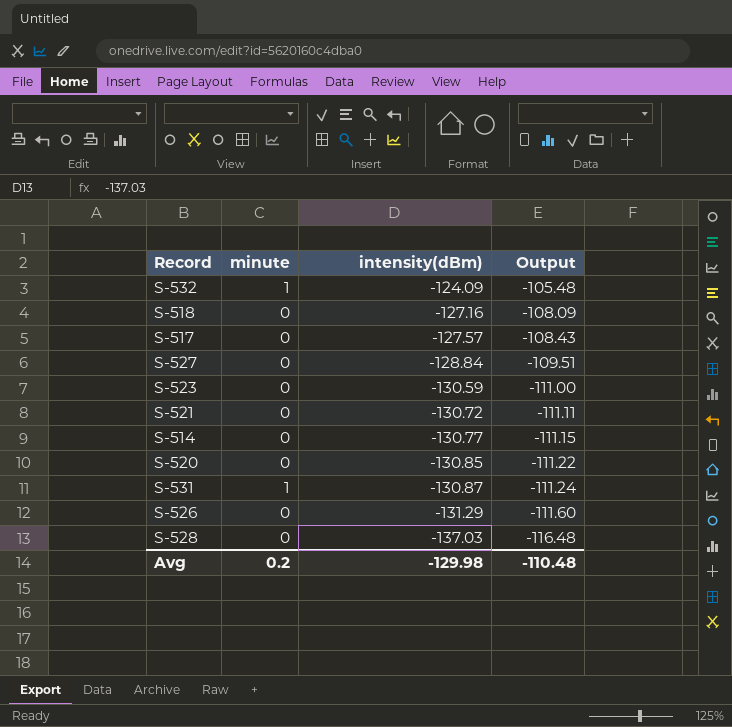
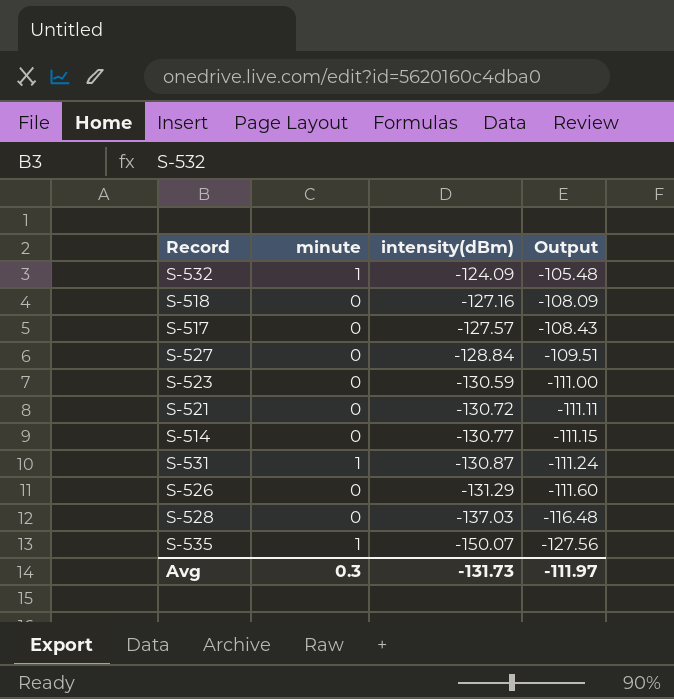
row S-520: 0 | -130.85 | -111.22 -> none
row S-535: none -> 1 | -150.07 | -127.56
Avg | minute: 0.2 -> 0.3
Avg | intensity(dBm): -129.98 -> -131.73
Avg | Output: -110.48 -> -111.97

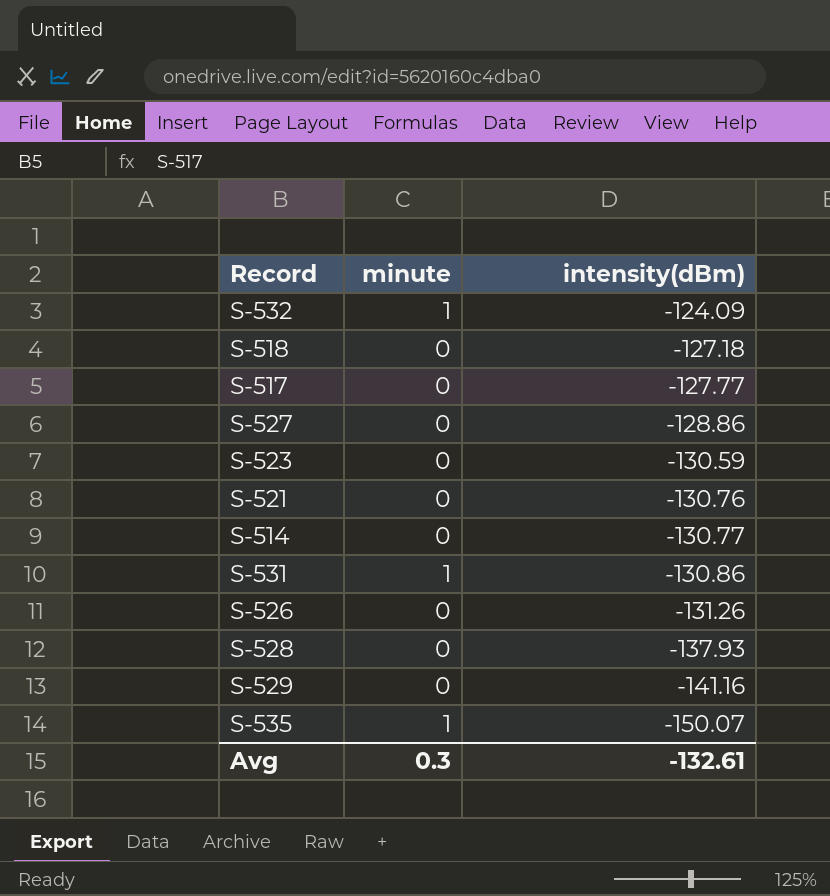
column Output | formula: [intensity(dBm)] * 0.85 -> none
S-518 | intensity(dBm): -127.16 -> -127.18
S-517 | intensity(dBm): -127.57 -> -127.77
S-527 | intensity(dBm): -128.84 -> -128.86
S-521 | intensity(dBm): -130.72 -> -130.76
S-531 | intensity(dBm): -130.87 -> -130.86
S-526 | intensity(dBm): -131.29 -> -131.26
S-528 | intensity(dBm): -137.03 -> -137.93
row S-529: none -> 0 | -141.16
Avg | intensity(dBm): -131.73 -> -132.61

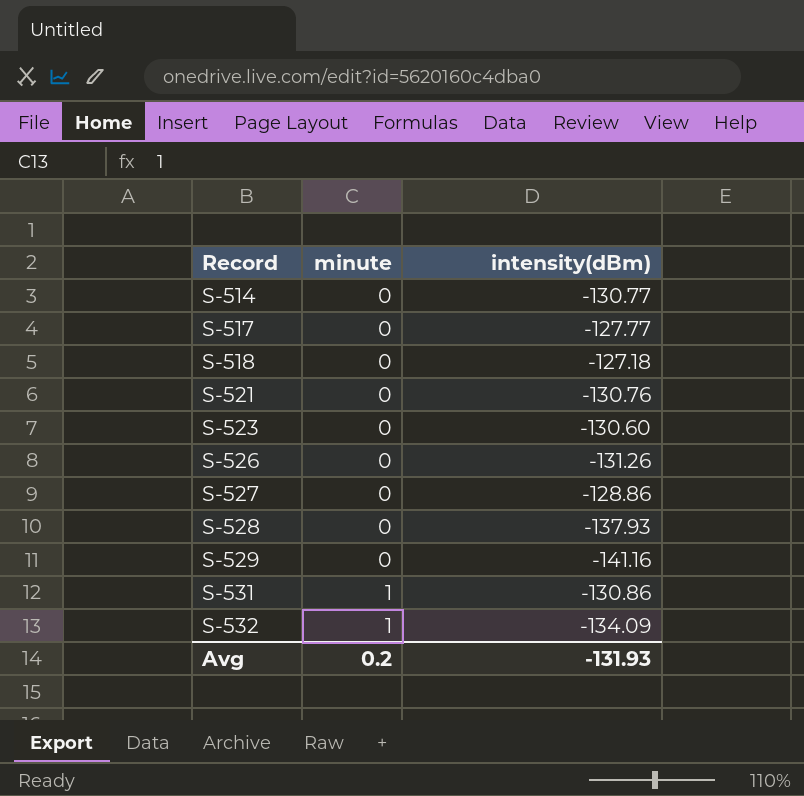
row order: intensity(dBm) descending -> Record ascending
row S-535: 1 | -150.07 -> none
S-523 | intensity(dBm): -130.59 -> -130.60
S-532 | intensity(dBm): -124.09 -> -134.09
Avg | minute: 0.3 -> 0.2
Avg | intensity(dBm): -132.61 -> -131.93

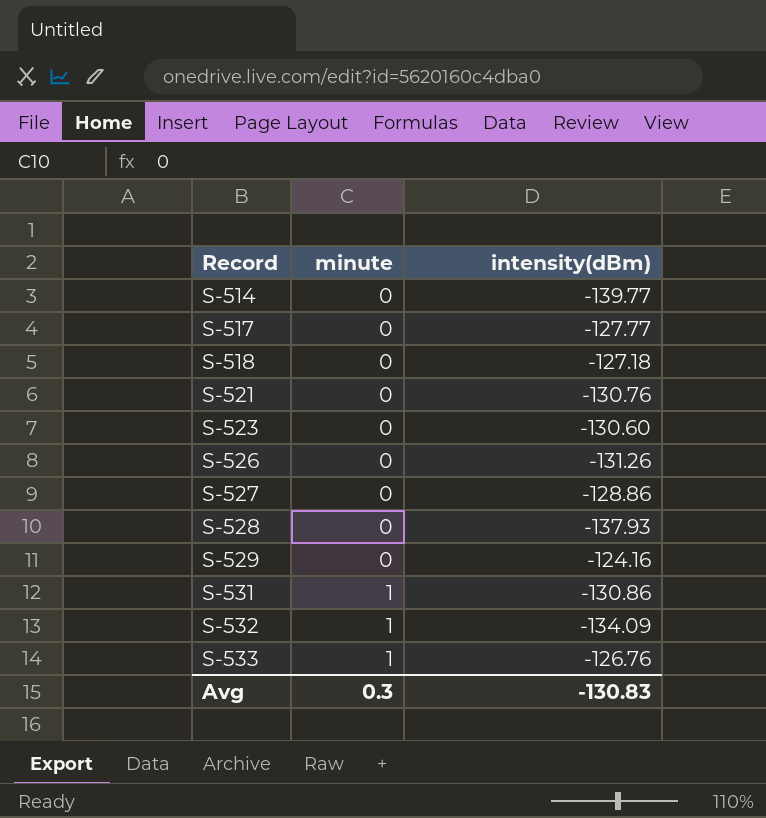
S-514 | intensity(dBm): -130.77 -> -139.77
S-529 | intensity(dBm): -141.16 -> -124.16
row S-533: none -> 1 | -126.76
Avg | minute: 0.2 -> 0.3
Avg | intensity(dBm): -131.93 -> -130.83

